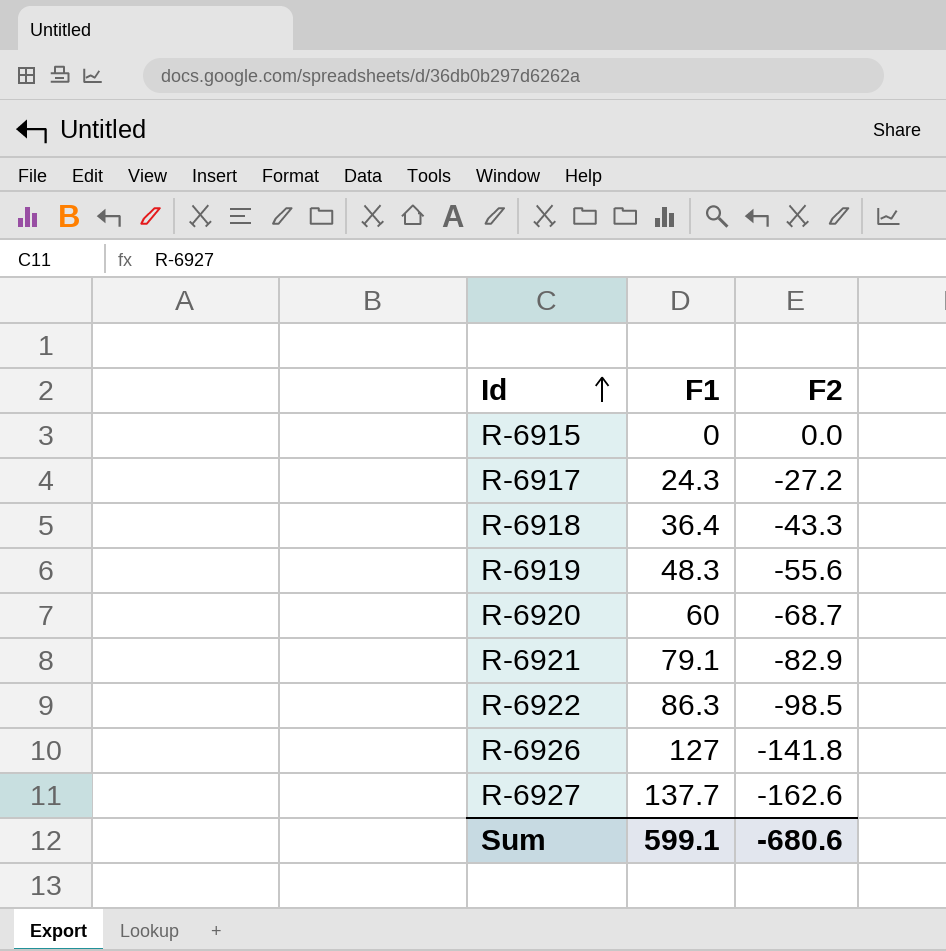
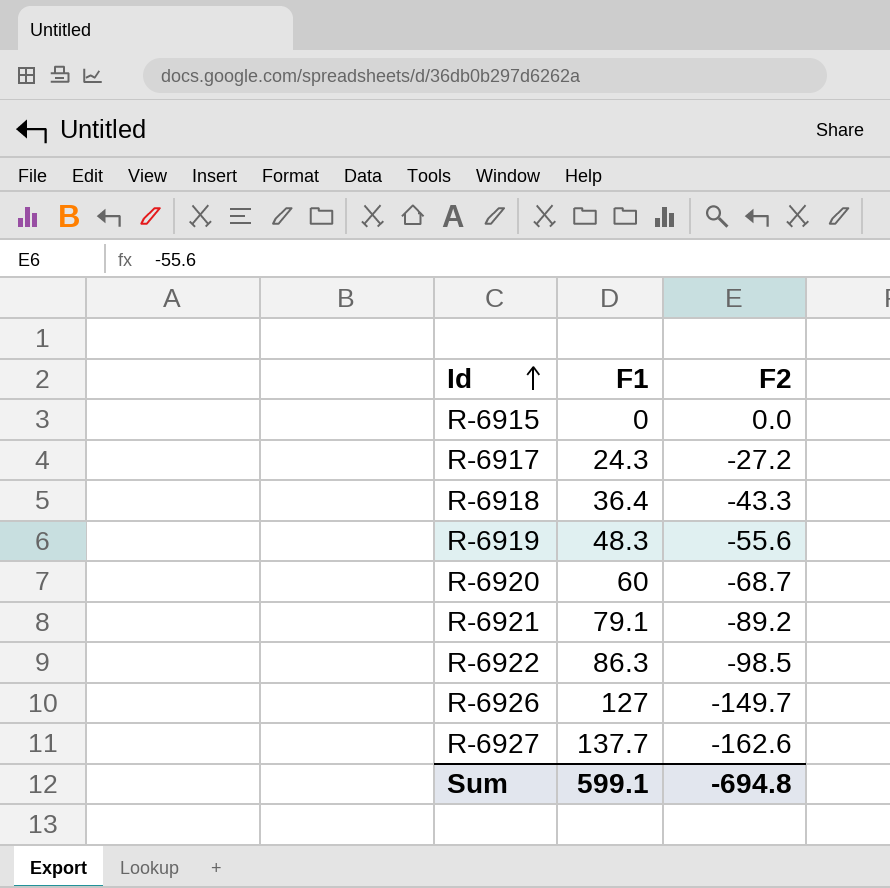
R-6921 | F2: -82.9 -> -89.2
R-6926 | F2: -141.8 -> -149.7
Sum | F2: -680.6 -> -694.8

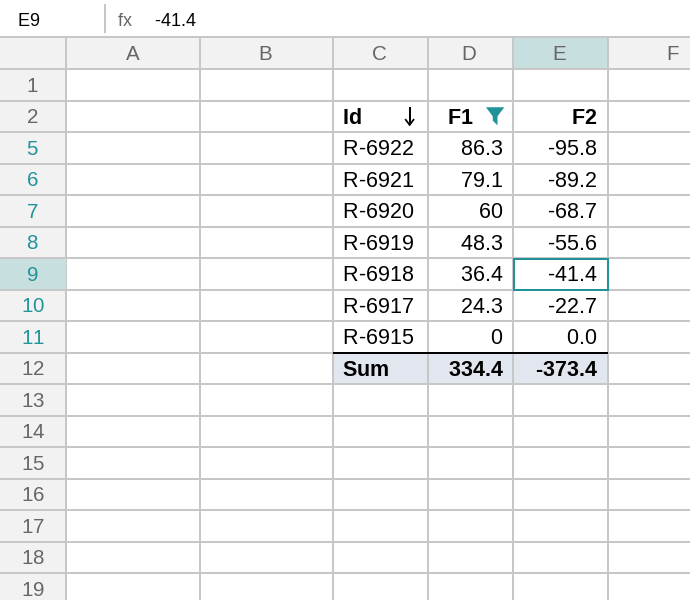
filter: none -> F1 <= 86.3
row order: Id ascending -> Id descending
R-6922 | F2: -98.5 -> -95.8
R-6918 | F2: -43.3 -> -41.4
R-6917 | F2: -27.2 -> -22.7
Sum | F1: 599.1 -> 334.4
Sum | F2: -694.8 -> -373.4

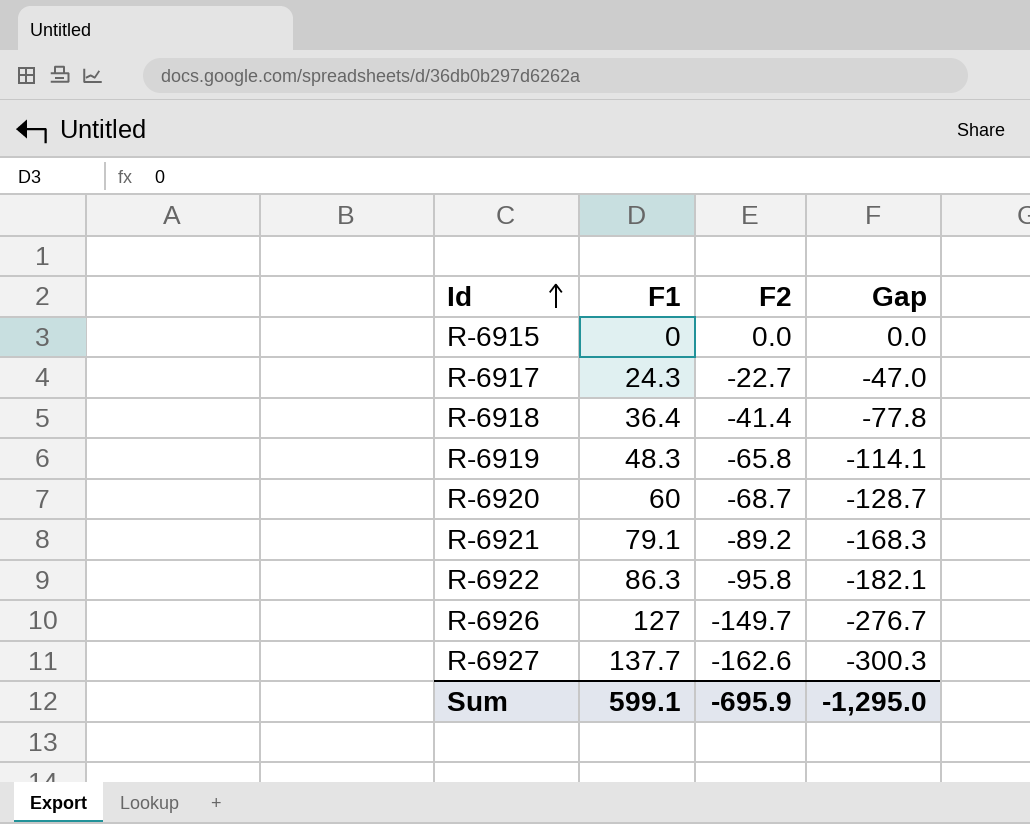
filter: F1 <= 86.3 -> none
row order: Id descending -> Id ascending
column Gap | formula: none -> [F2] - [F1]
R-6919 | F2: -55.6 -> -65.8
Sum | F1: 334.4 -> 599.1
Sum | F2: -373.4 -> -695.9

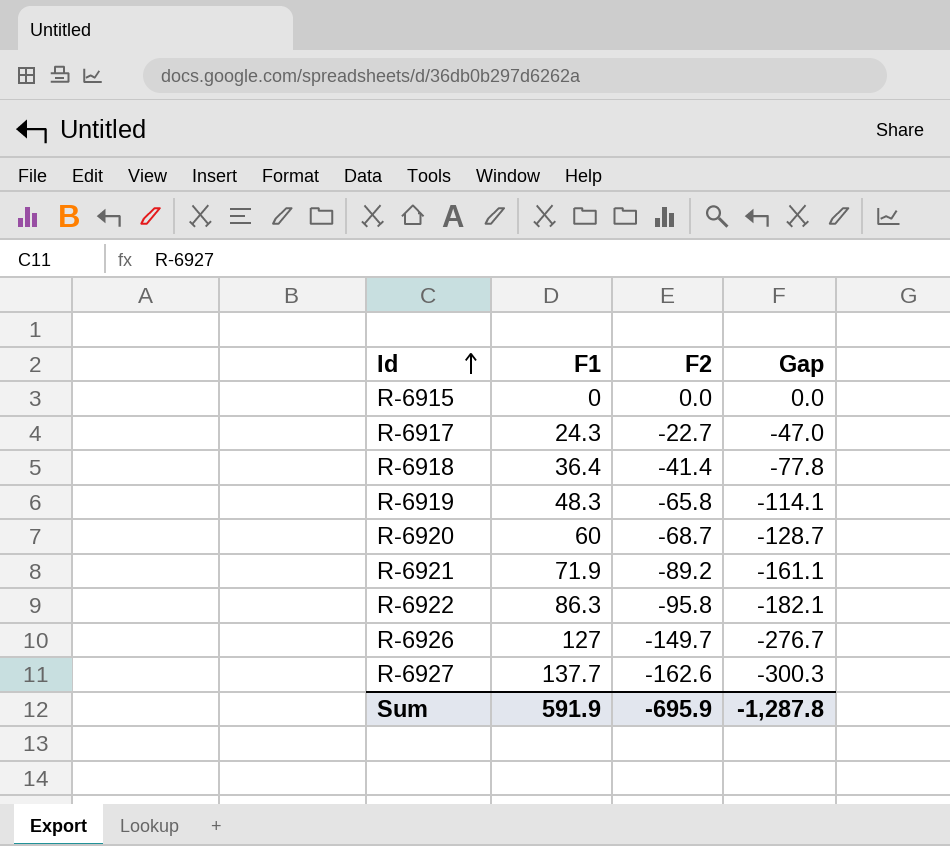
R-6921 | F1: 79.1 -> 71.9
R-6921 | Gap: -168.3 -> -161.1
Sum | F1: 599.1 -> 591.9
Sum | Gap: -1,295.0 -> -1,287.8

